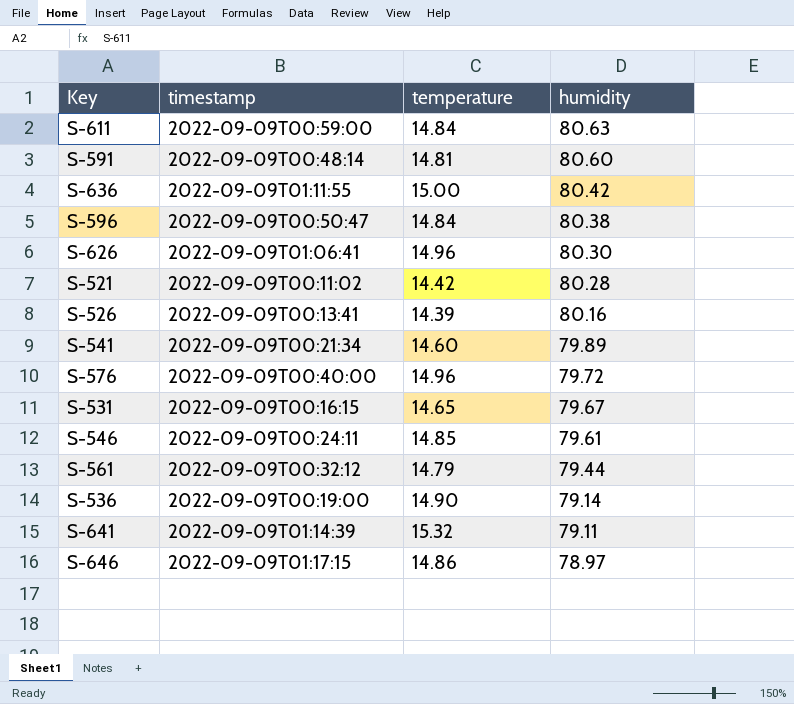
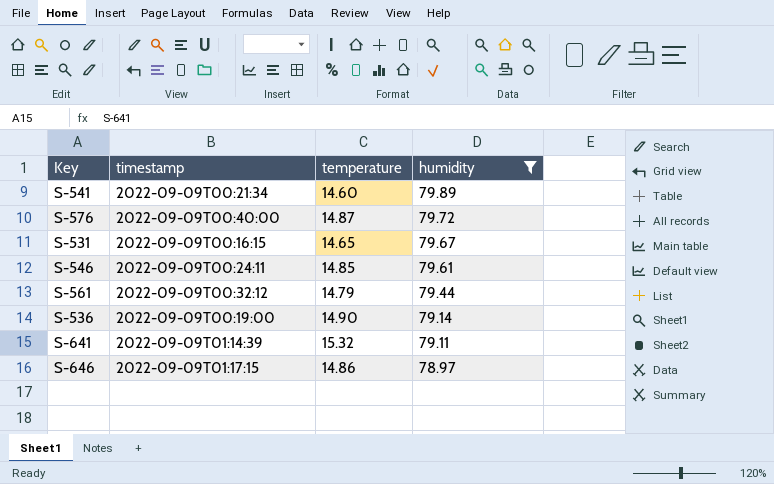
filter: none -> humidity <= 79.89
S-576 | temperature: 14.96 -> 14.87

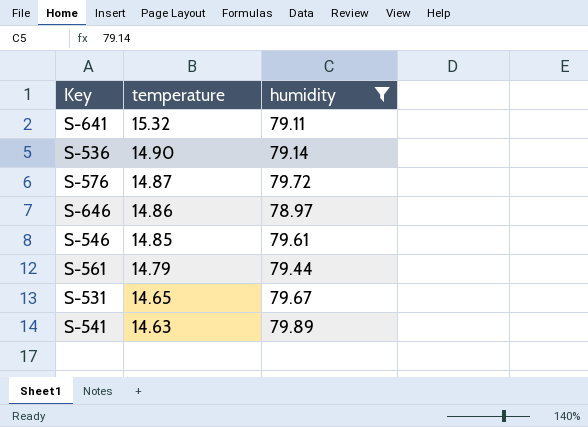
row order: humidity descending -> temperature descending
column timestamp | position: 2 -> none
S-541 | temperature: 14.60 -> 14.63

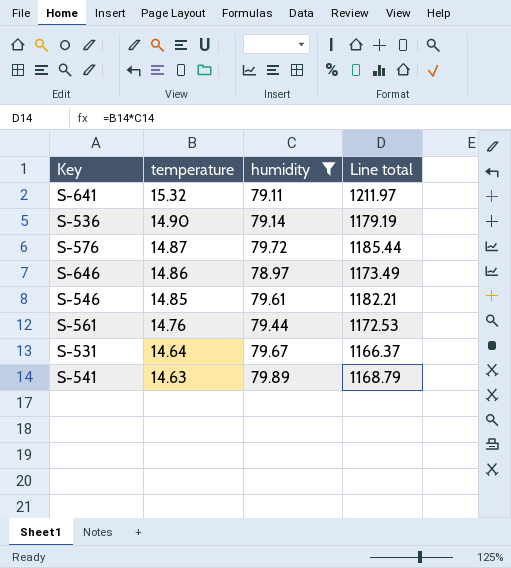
column Line total | formula: none -> [temperature] * [humidity]
S-561 | temperature: 14.79 -> 14.76
S-531 | temperature: 14.65 -> 14.64

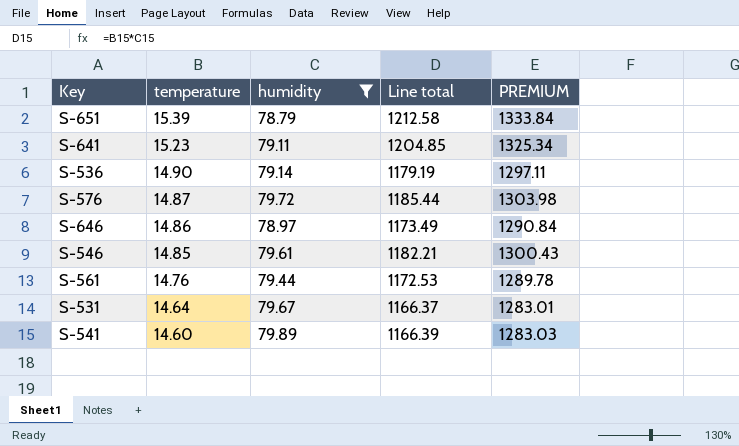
column PREMIUM | formula: none -> [Line total] * 1.1
row S-651: none -> 15.39 | 78.79 | 1212.58 | 1333.84
S-641 | temperature: 15.32 -> 15.23
S-641 | Line total: 1211.97 -> 1204.85
S-541 | temperature: 14.63 -> 14.60
S-541 | Line total: 1168.79 -> 1166.39

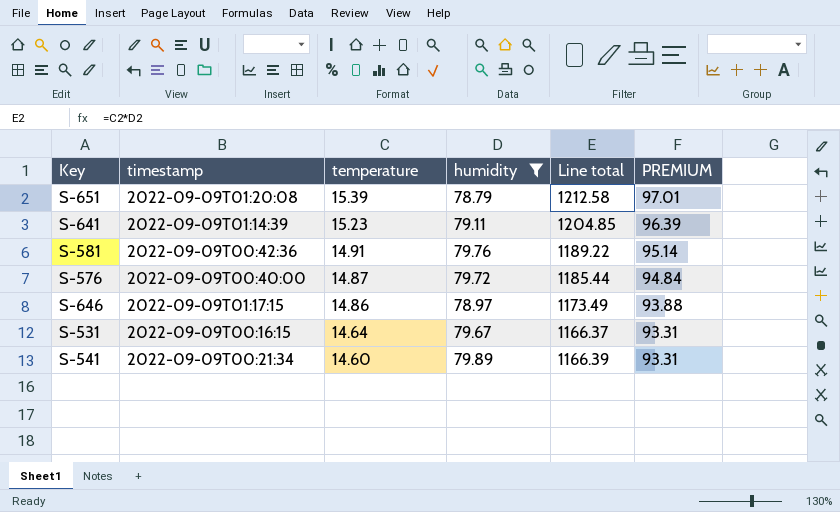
column timestamp | position: none -> 2
column PREMIUM | formula: [Line total] * 1.1 -> [Line total] * 0.08
row S-536: 14.90 | 79.14 | 1179.19 | 1297.11 -> none
row S-546: 14.85 | 79.61 | 1182.21 | 1300.43 -> none
row S-561: 14.76 | 79.44 | 1172.53 | 1289.78 -> none
row S-581: none -> 2022-09-09T00:42:36 | 14.91 | 79.76 | 1189.22 | 95.14

